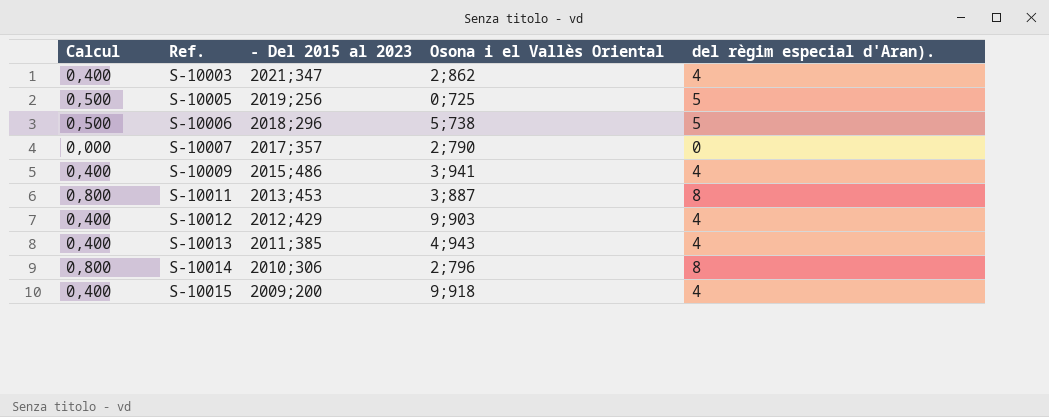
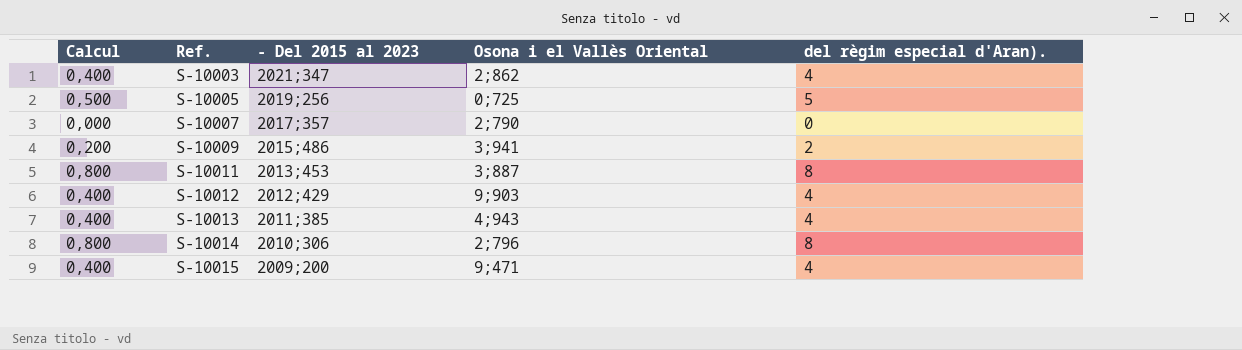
row S-10006: 0,500 | 2018;296 | 5;738 | 5 -> none
S-10009 | Calcul: 0,400 -> 0,200
S-10009 | del règim especial d'Aran).: 4 -> 2
S-10015 | Osona i el Vallès Oriental: 9;918 -> 9;471

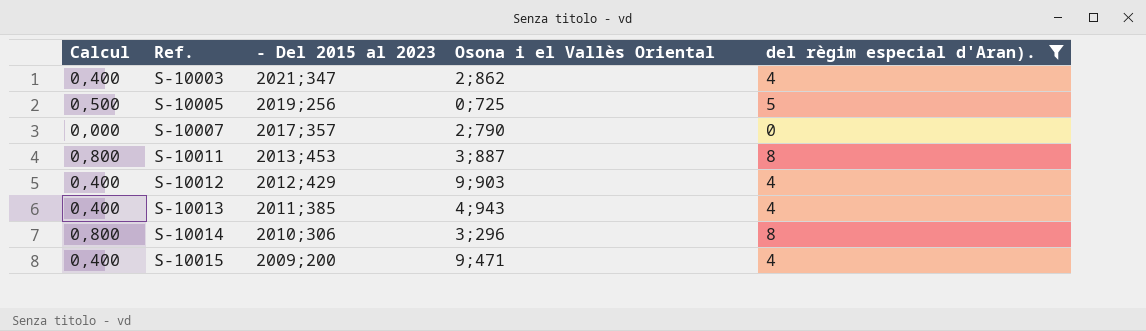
filter: none -> del règim especial d'Aran). != 2
S-10014 | Osona i el Vallès Oriental: 2;796 -> 3;296

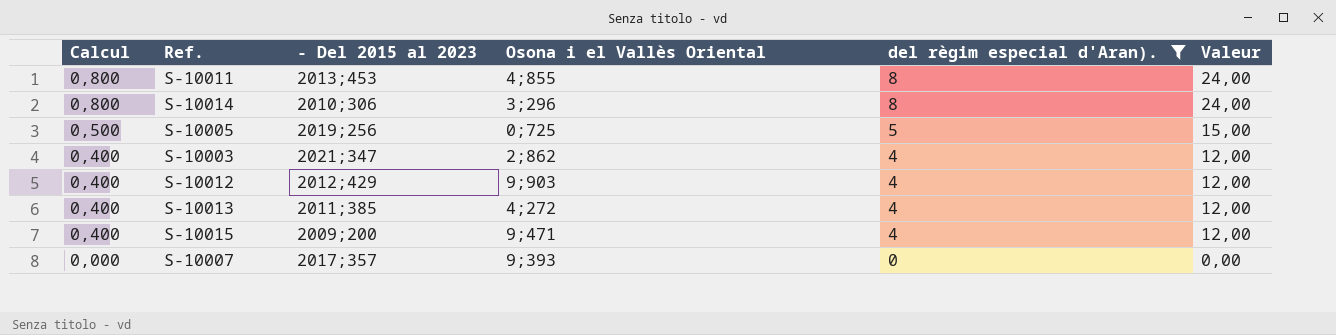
row order: Ref. ascending -> Calcul descending
column Valeur | formula: none -> [del règim especial d'Aran).] * 3
S-10011 | Osona i el Vallès Oriental: 3;887 -> 4;855
S-10013 | Osona i el Vallès Oriental: 4;943 -> 4;272
S-10007 | Osona i el Vallès Oriental: 2;790 -> 9;393

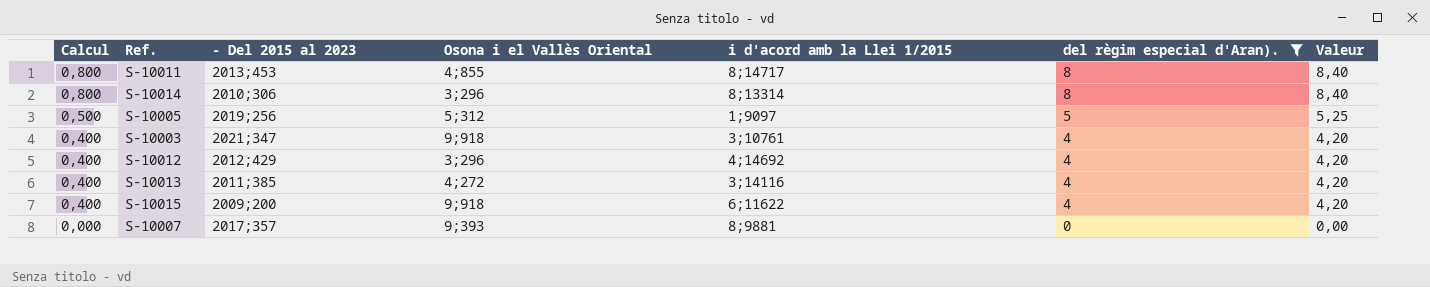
column i d'acord amb la Llei 1/2015 | position: none -> 5
column Valeur | formula: [del règim especial d'Aran).] * 3 -> [del règim especial d'Aran).] * 1,05
S-10005 | Osona i el Vallès Oriental: 0;725 -> 5;312
S-10003 | Osona i el Vallès Oriental: 2;862 -> 9;918
S-10012 | Osona i el Vallès Oriental: 9;903 -> 3;296
S-10015 | Osona i el Vallès Oriental: 9;471 -> 9;918

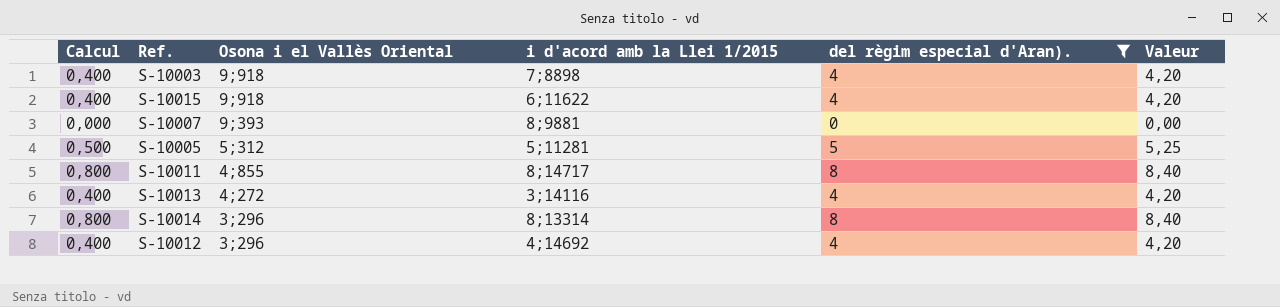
row order: Calcul descending -> Osona i el Vallès Oriental descending
column - Del 2015 al 2023 | position: 3 -> none
S-10003 | i d'acord amb la Llei 1/2015: 3;10761 -> 7;8898
S-10005 | i d'acord amb la Llei 1/2015: 1;9097 -> 5;11281

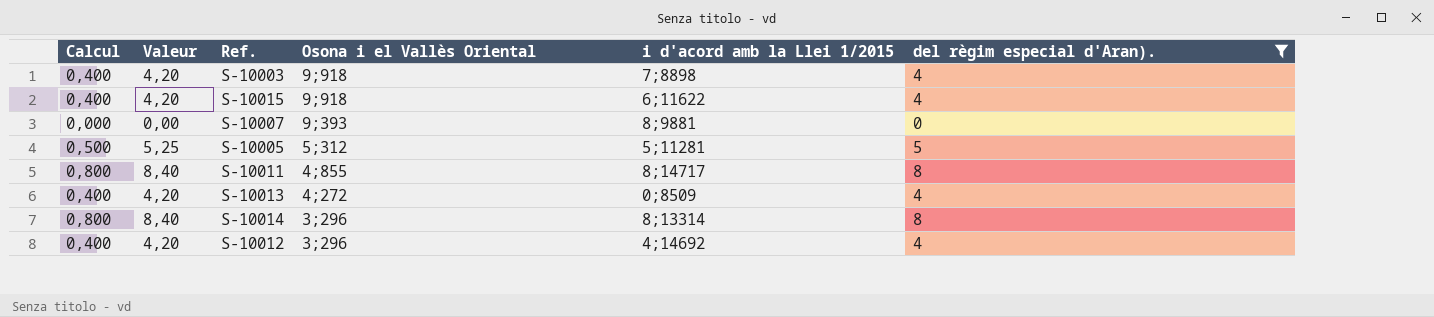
column Valeur | position: 6 -> 2
S-10013 | i d'acord amb la Llei 1/2015: 3;14116 -> 0;8509

